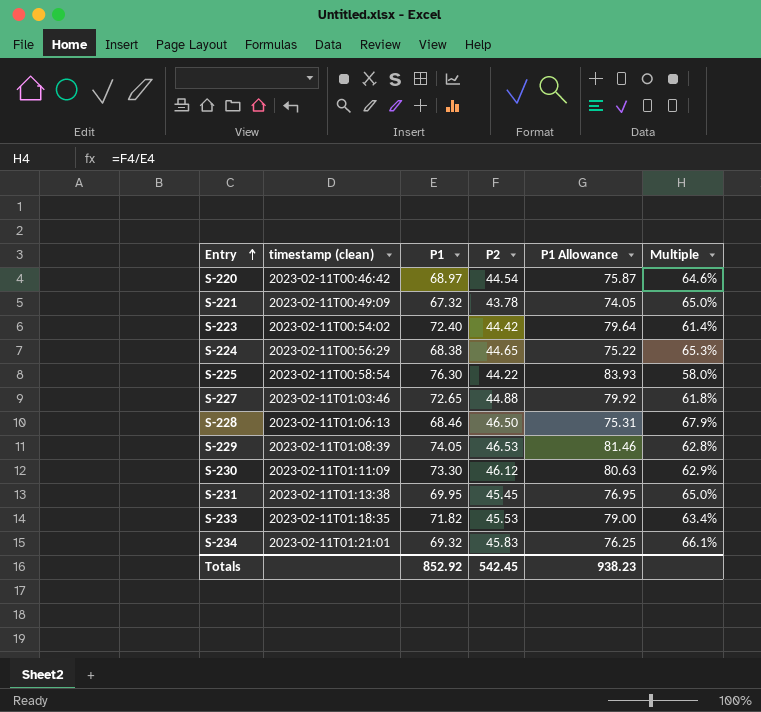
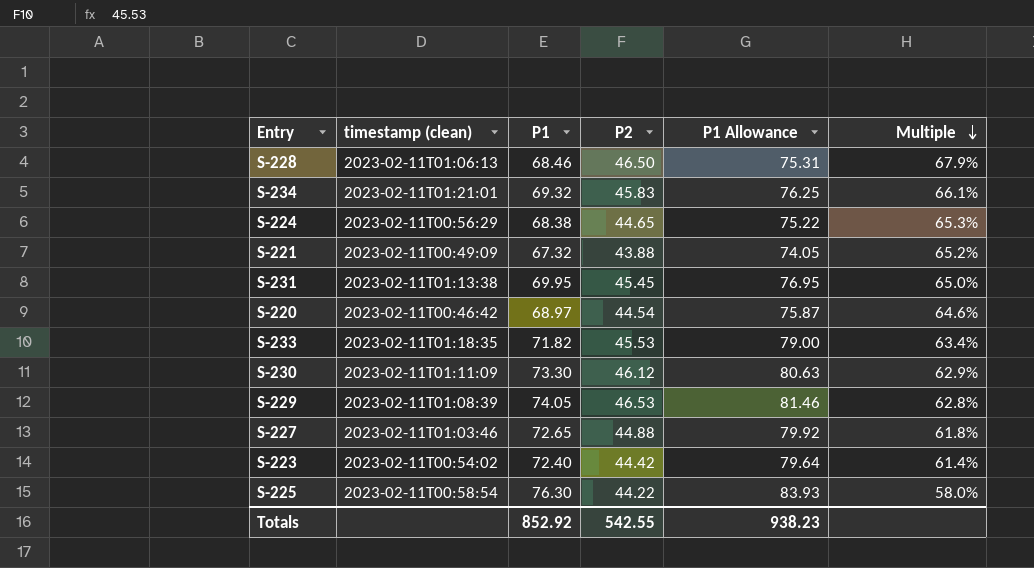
row order: Entry ascending -> Multiple descending
S-221 | P2: 43.78 -> 43.88
S-221 | Multiple: 65.0% -> 65.2%
Totals | P2: 542.45 -> 542.55

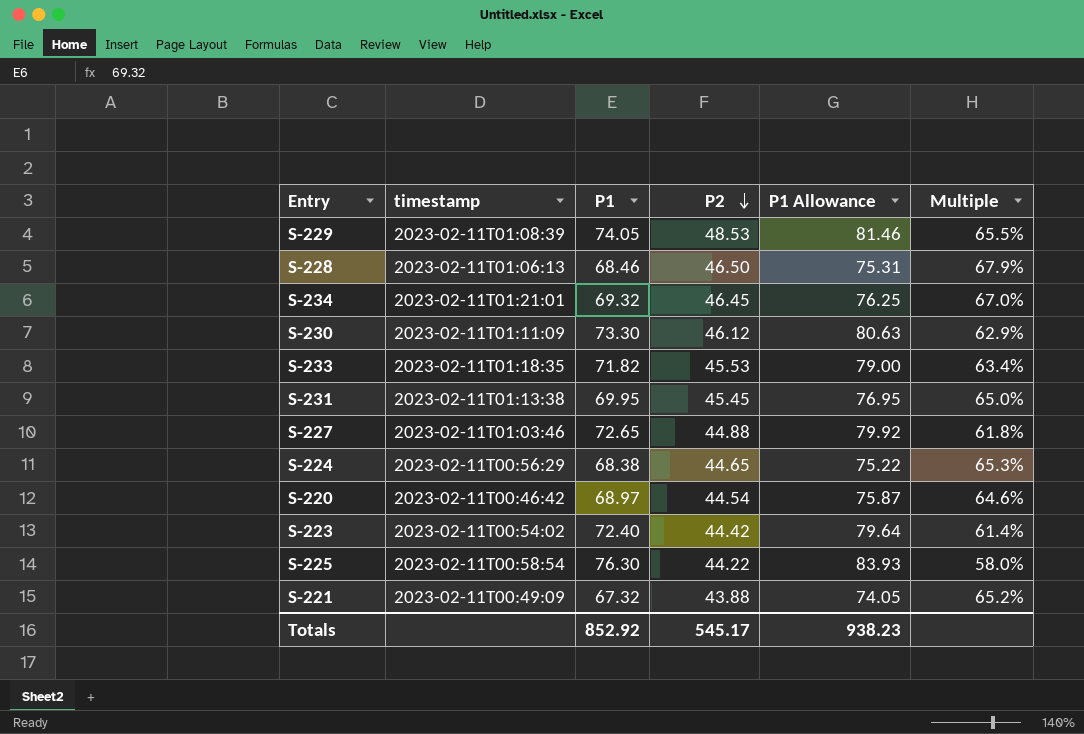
row order: Multiple descending -> P2 descending
column name: timestamp (clean) -> timestamp
S-229 | P2: 46.53 -> 48.53
S-229 | Multiple: 62.8% -> 65.5%
S-234 | P2: 45.83 -> 46.45
S-234 | Multiple: 66.1% -> 67.0%
Totals | P2: 542.55 -> 545.17

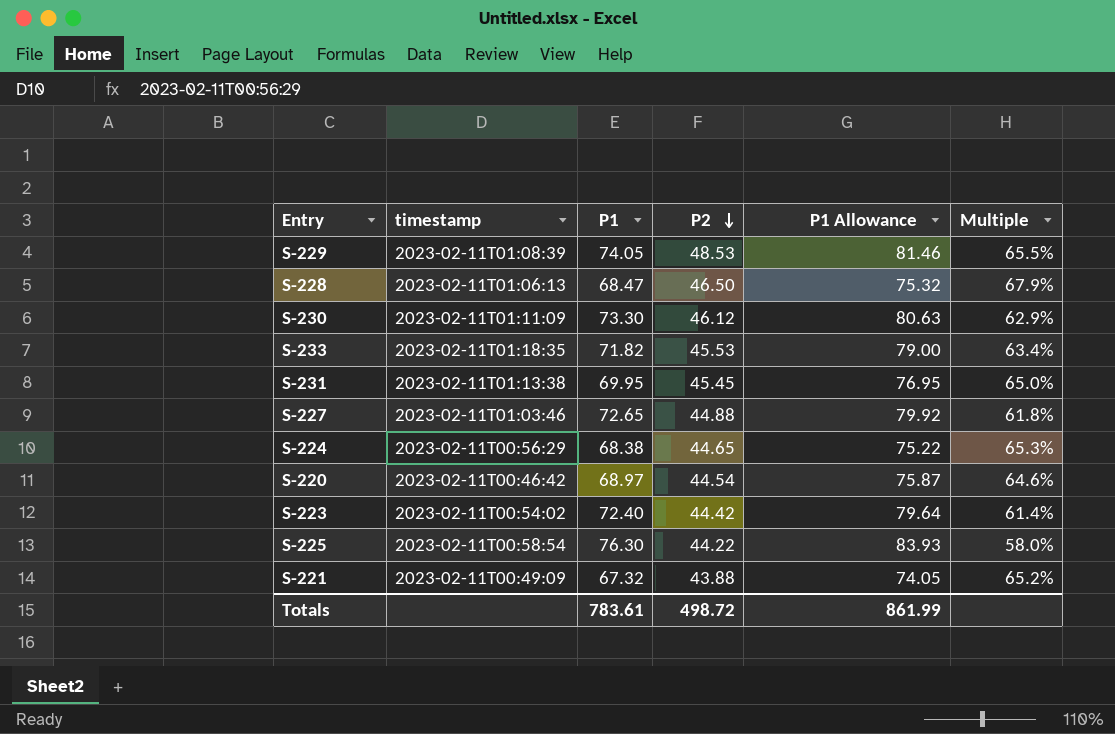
row S-234: 2023-02-11T01:21:01 | 69.32 | 46.45 | 76.25 | 67.0% -> none
S-228 | P1: 68.46 -> 68.47
S-228 | P1 Allowance: 75.31 -> 75.32
Totals | P1: 852.92 -> 783.61
Totals | P2: 545.17 -> 498.72
Totals | P1 Allowance: 938.23 -> 861.99

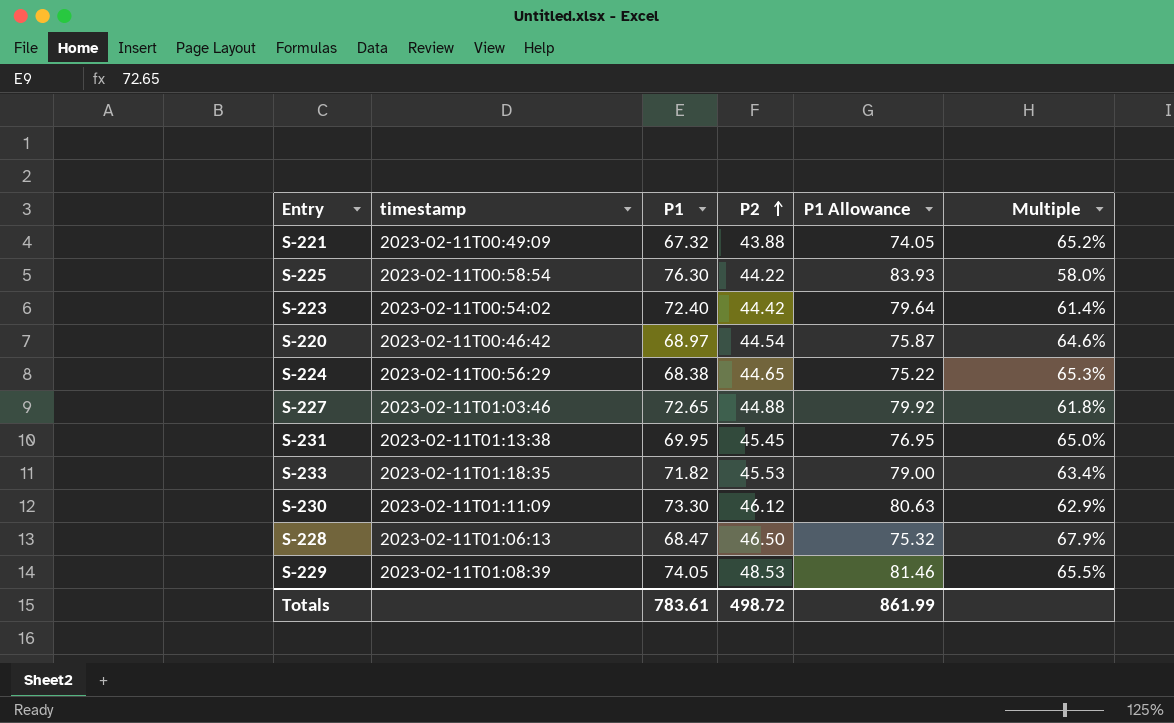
row order: P2 descending -> P2 ascending

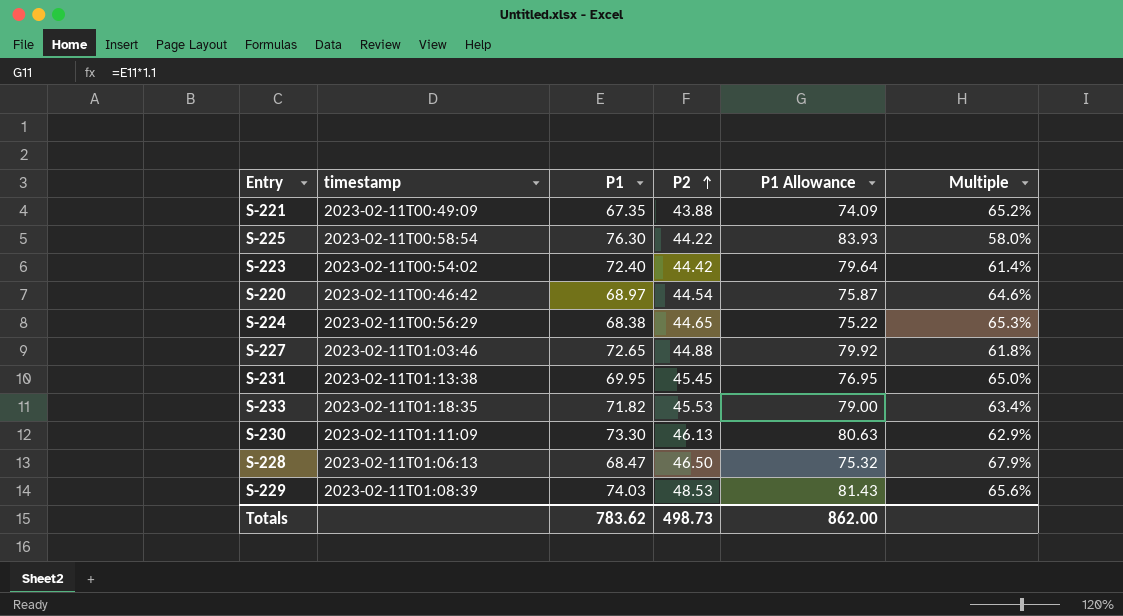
S-221 | P1: 67.32 -> 67.35
S-221 | P1 Allowance: 74.05 -> 74.09
S-230 | P2: 46.12 -> 46.13
S-229 | P1: 74.05 -> 74.03
S-229 | P1 Allowance: 81.46 -> 81.43
S-229 | Multiple: 65.5% -> 65.6%
Totals | P1: 783.61 -> 783.62
Totals | P2: 498.72 -> 498.73
Totals | P1 Allowance: 861.99 -> 862.00

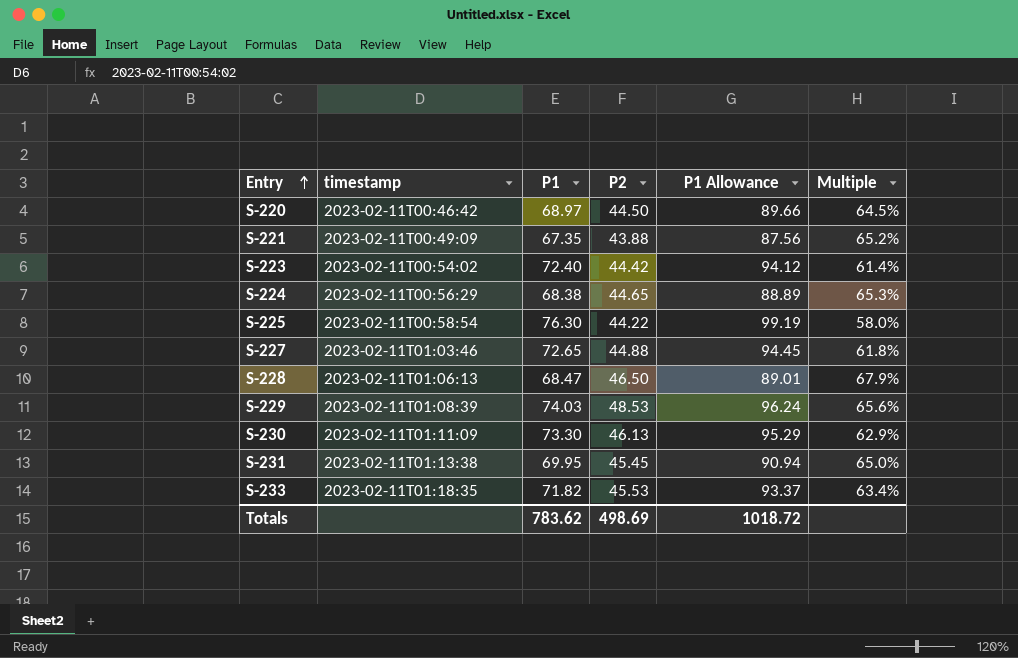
row order: P2 ascending -> Entry ascending
column P1 Allowance | formula: [P1] * 1.1 -> [P1] * 1.3
S-220 | P2: 44.54 -> 44.50
S-220 | Multiple: 64.6% -> 64.5%
Totals | P2: 498.73 -> 498.69
Totals | P1 Allowance: 862.00 -> 1018.72

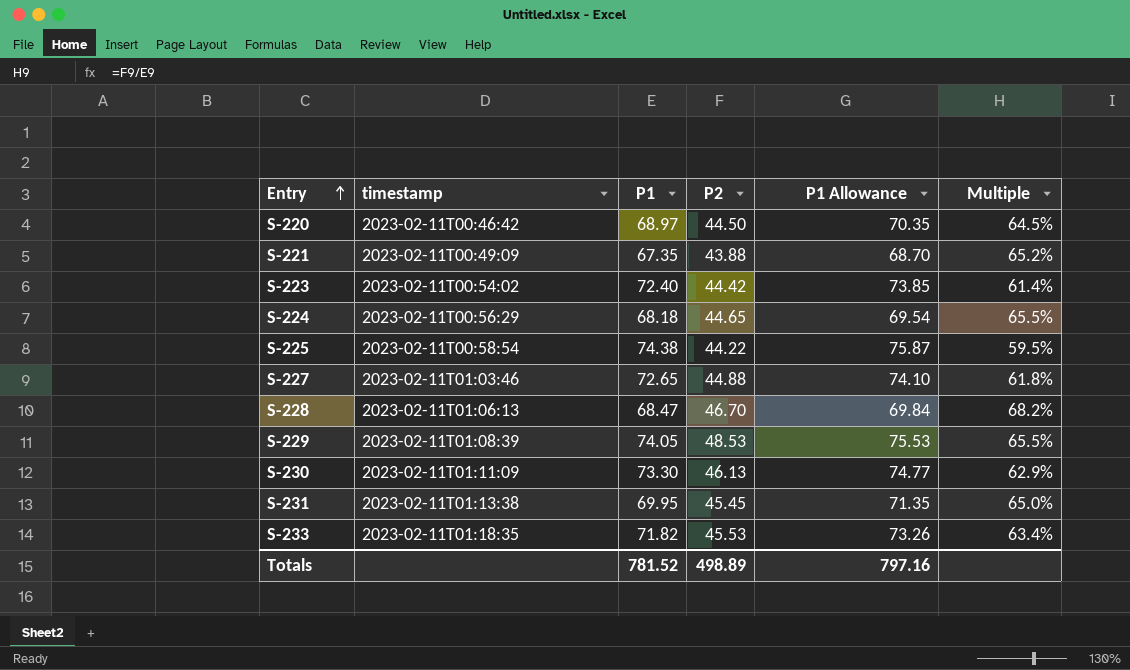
column P1 Allowance | formula: [P1] * 1.3 -> [P1] * 1.02
S-224 | P1: 68.38 -> 68.18
S-224 | Multiple: 65.3% -> 65.5%
S-225 | P1: 76.30 -> 74.38
S-225 | Multiple: 58.0% -> 59.5%
S-228 | P2: 46.50 -> 46.70
S-228 | Multiple: 67.9% -> 68.2%
S-229 | P1: 74.03 -> 74.05
S-229 | Multiple: 65.6% -> 65.5%
Totals | P1: 783.62 -> 781.52
Totals | P2: 498.69 -> 498.89
Totals | P1 Allowance: 1018.72 -> 797.16

